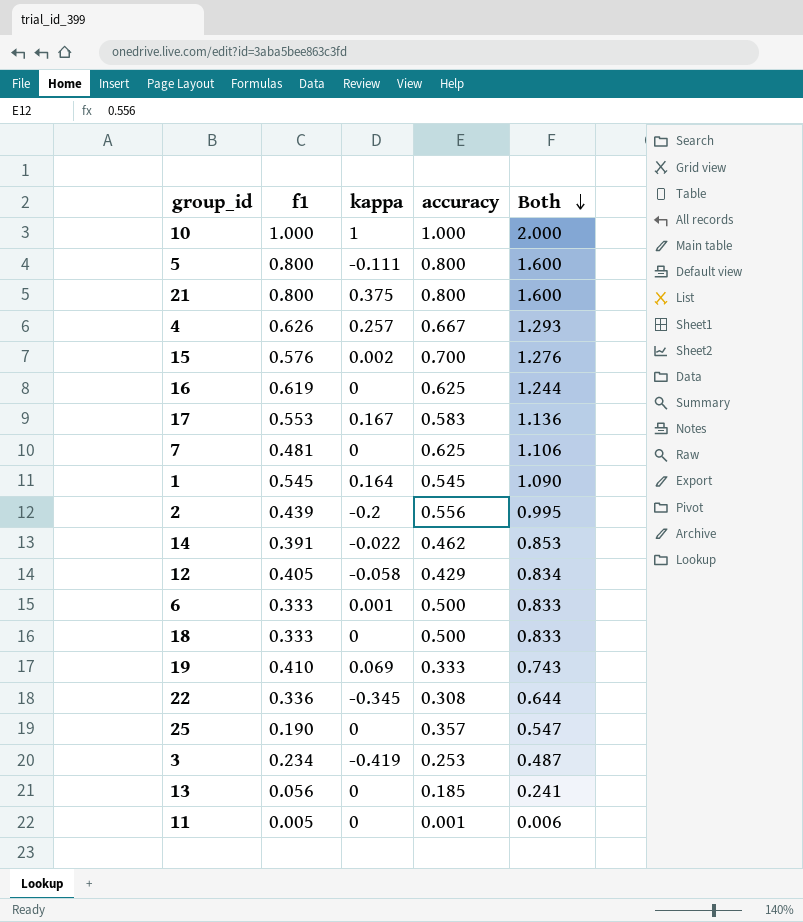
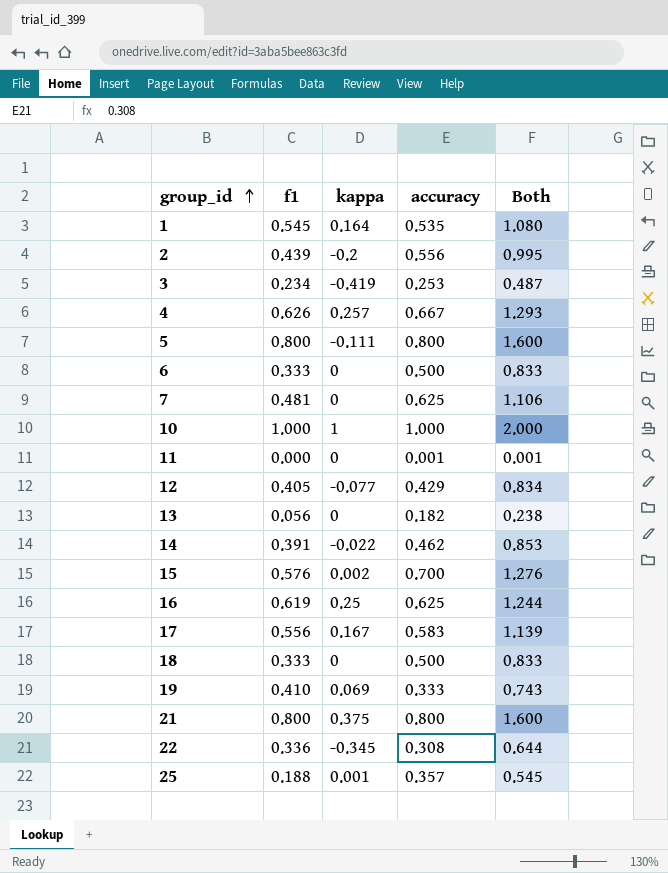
row order: Both descending -> group_id ascending
1 | accuracy: 0.545 -> 0.535
1 | Both: 1.090 -> 1.080
6 | kappa: 0.001 -> 0
11 | f1: 0.005 -> 0.000
11 | Both: 0.006 -> 0.001
12 | kappa: -0.058 -> -0.077
13 | accuracy: 0.185 -> 0.182
13 | Both: 0.241 -> 0.238
16 | kappa: 0 -> 0.25
17 | f1: 0.553 -> 0.556
17 | Both: 1.136 -> 1.139
25 | f1: 0.190 -> 0.188
25 | kappa: 0 -> 0.001
25 | Both: 0.547 -> 0.545

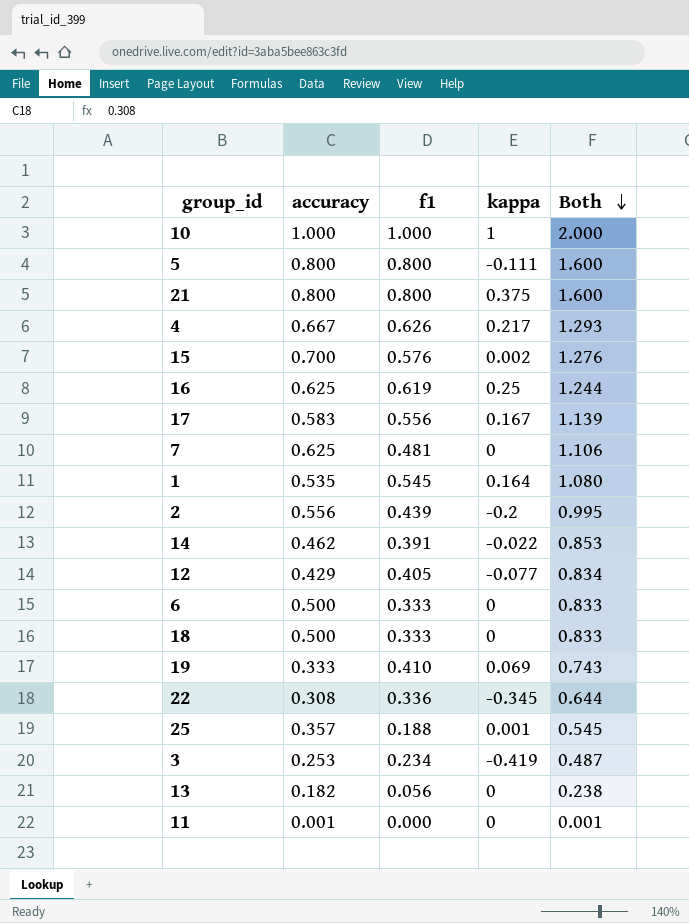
row order: group_id ascending -> Both descending
column accuracy | position: 4 -> 2
4 | kappa: 0.257 -> 0.217

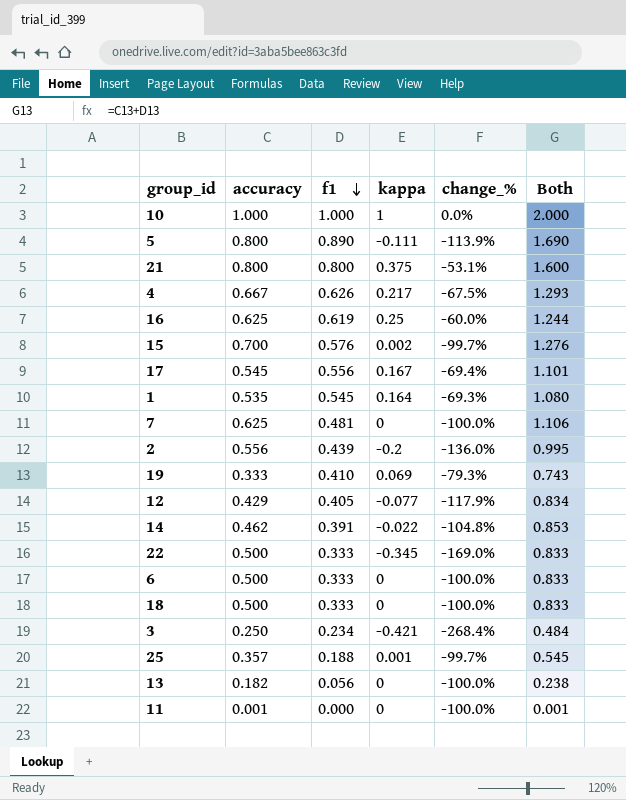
row order: Both descending -> f1 descending
column change_% | formula: none -> ([kappa] - [accuracy]) / [accuracy]
5 | f1: 0.800 -> 0.890
5 | Both: 1.600 -> 1.690
17 | accuracy: 0.583 -> 0.545
17 | Both: 1.139 -> 1.101
22 | accuracy: 0.308 -> 0.500
22 | f1: 0.336 -> 0.333
22 | Both: 0.644 -> 0.833
3 | accuracy: 0.253 -> 0.250
3 | kappa: -0.419 -> -0.421
3 | Both: 0.487 -> 0.484

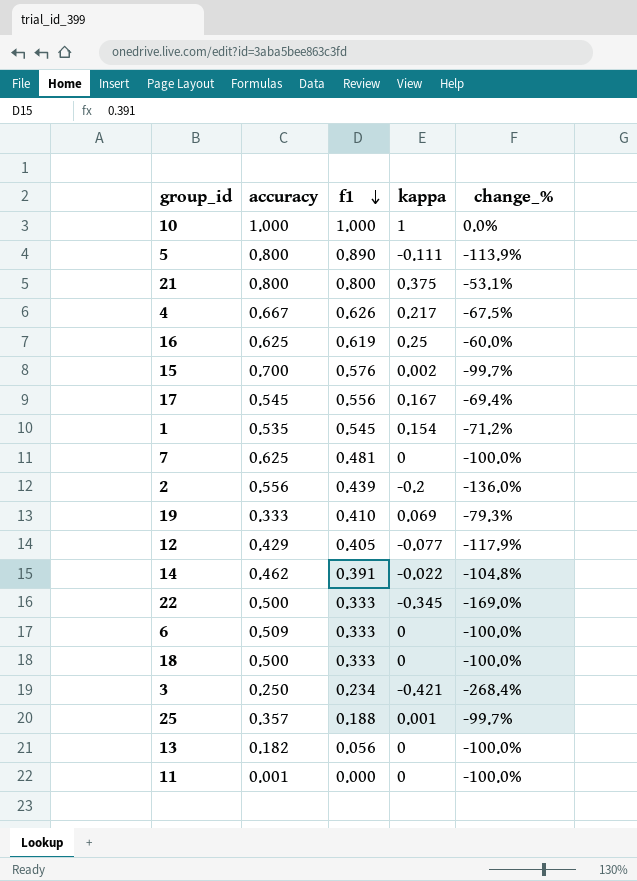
column Both | formula: [accuracy] + [f1] -> none
1 | kappa: 0.164 -> 0.154
1 | change_%: -69.3% -> -71.2%
6 | accuracy: 0.500 -> 0.509

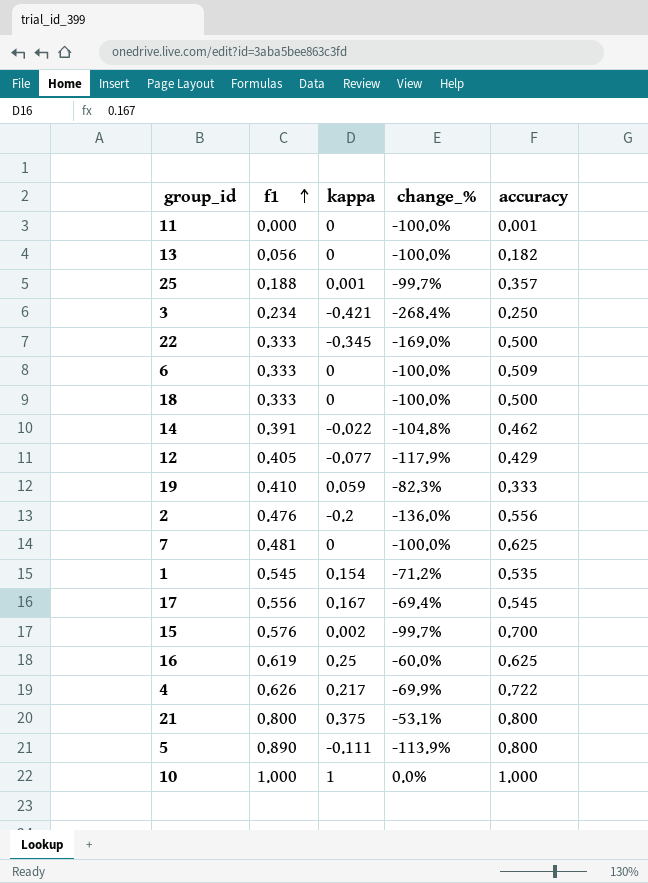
row order: f1 descending -> f1 ascending
column accuracy | position: 2 -> 5
19 | kappa: 0.069 -> 0.059
19 | change_%: -79.3% -> -82.3%
2 | f1: 0.439 -> 0.476
4 | change_%: -67.5% -> -69.9%
4 | accuracy: 0.667 -> 0.722

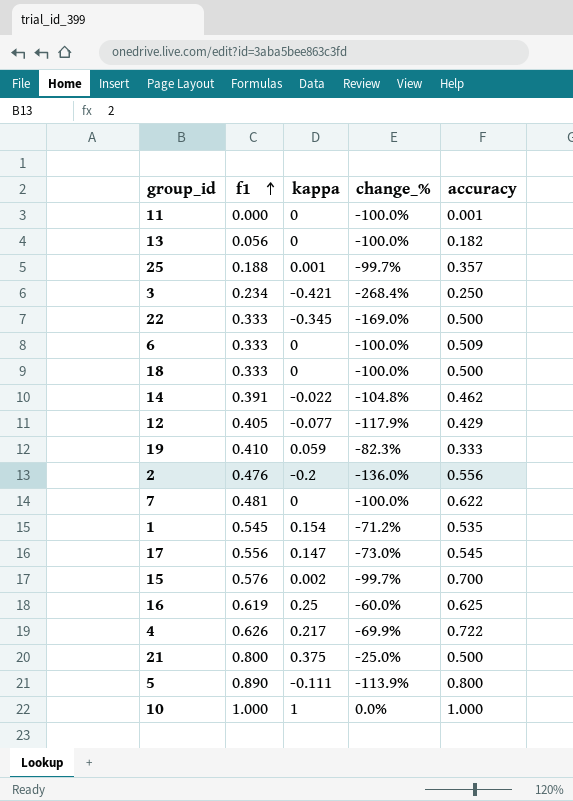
7 | accuracy: 0.625 -> 0.622
17 | kappa: 0.167 -> 0.147
17 | change_%: -69.4% -> -73.0%
21 | change_%: -53.1% -> -25.0%
21 | accuracy: 0.800 -> 0.500

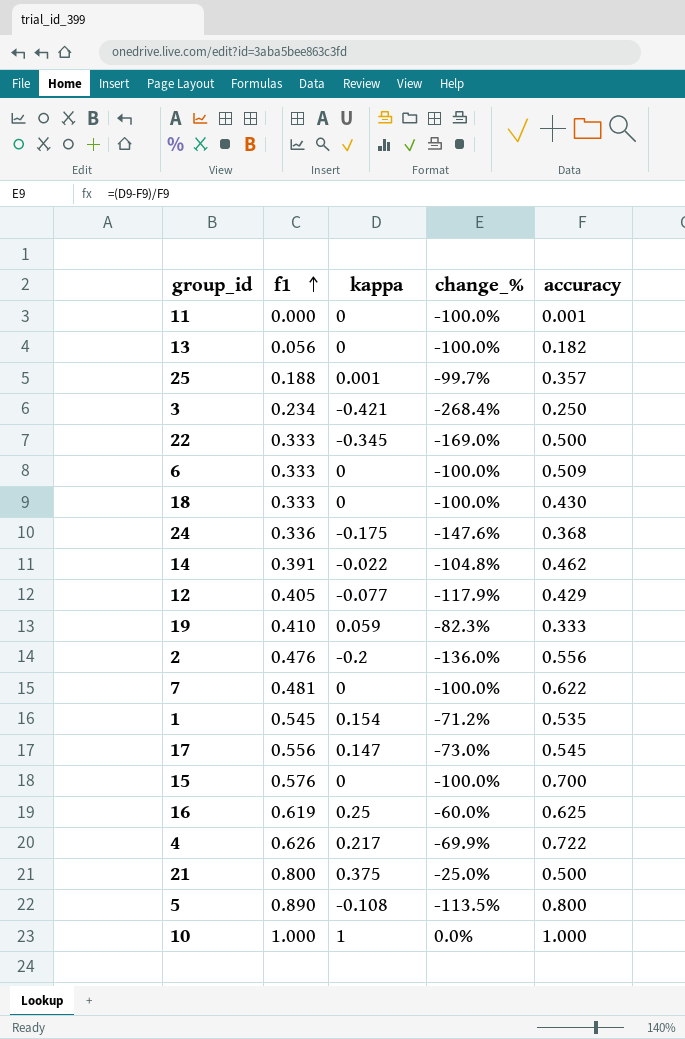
18 | accuracy: 0.500 -> 0.430
row 24: none -> 0.336 | -0.175 | -147.6% | 0.368
15 | kappa: 0.002 -> 0
15 | change_%: -99.7% -> -100.0%
5 | kappa: -0.111 -> -0.108
5 | change_%: -113.9% -> -113.5%

